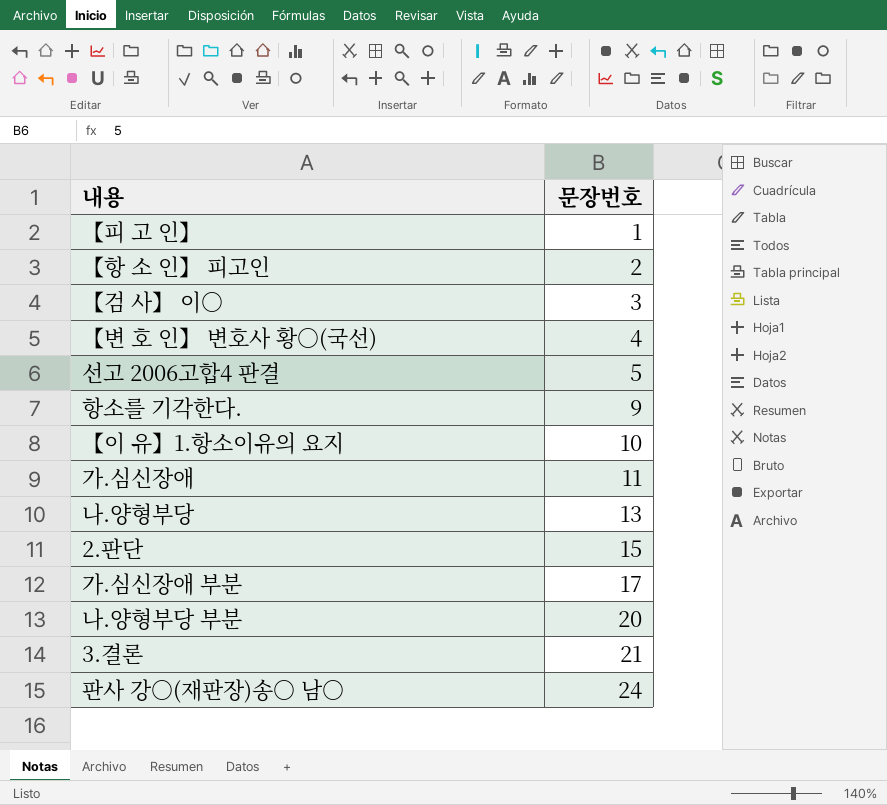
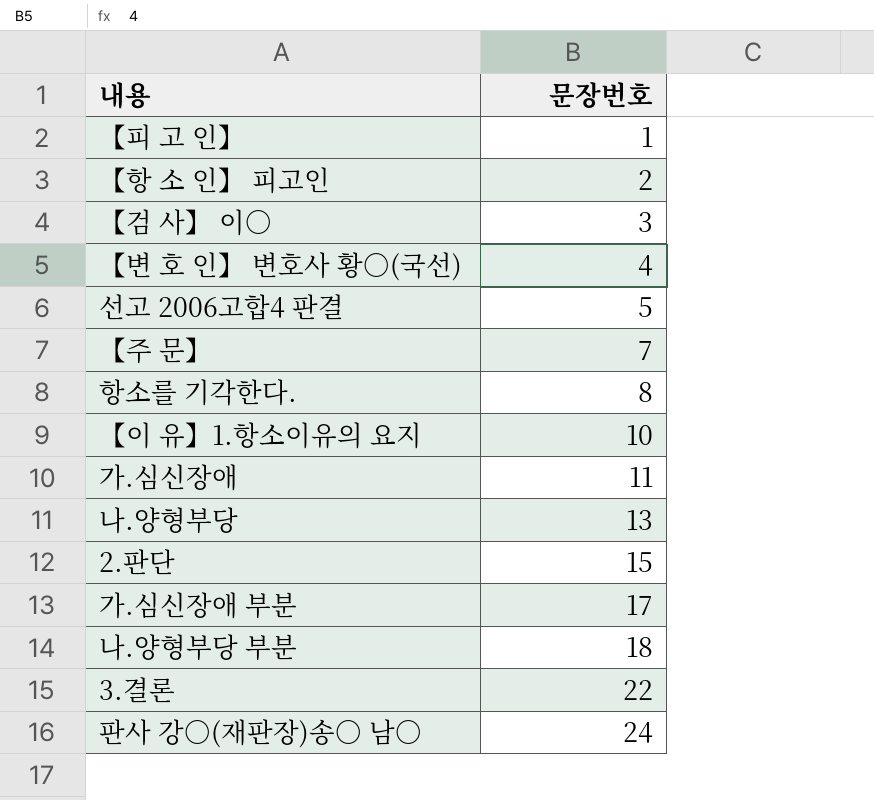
row 【주 문】: none -> 7
항소를 기각한다. | 문장번호: 9 -> 8
나.양형부당 부분 | 문장번호: 20 -> 18
3.결론 | 문장번호: 21 -> 22

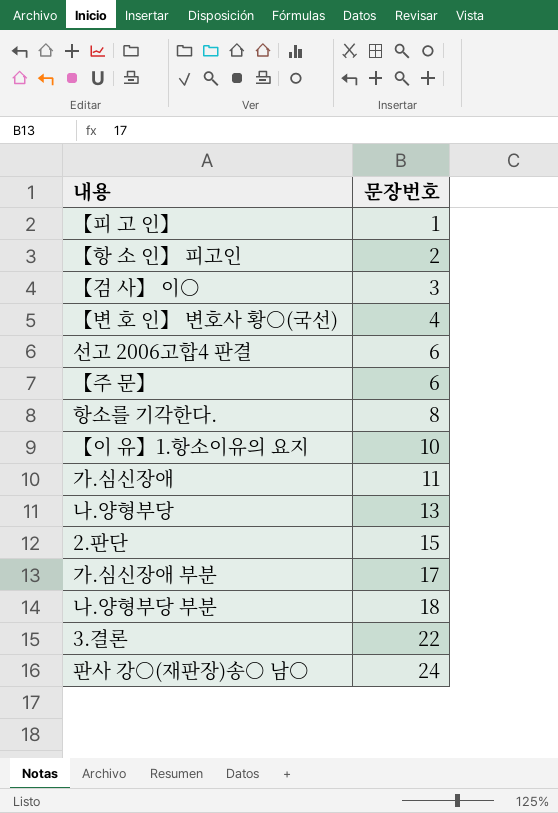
선고 2006고합4 판결 | 문장번호: 5 -> 6
【주 문】 | 문장번호: 7 -> 6

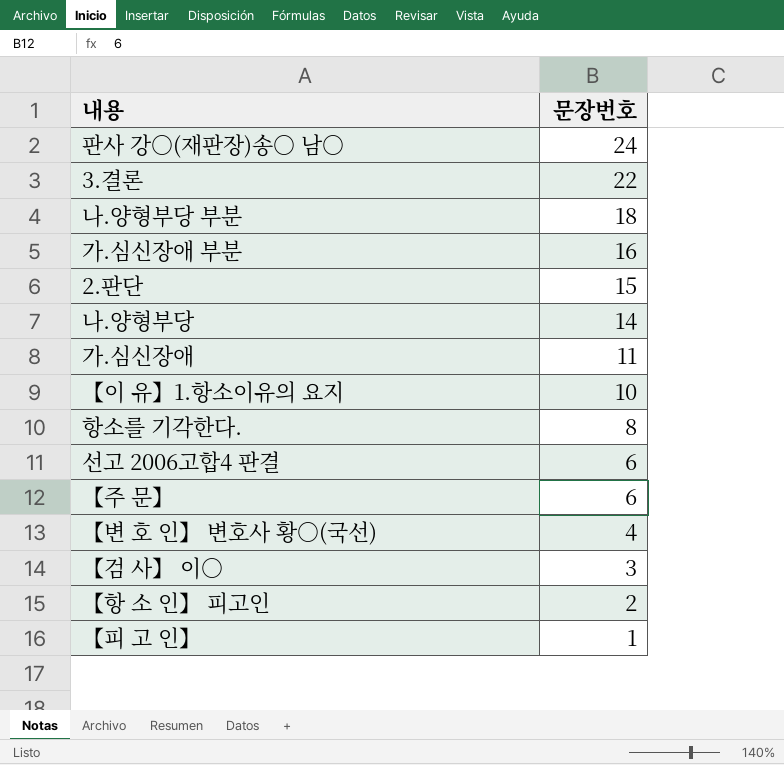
row order: 문장번호 ascending -> 문장번호 descending
가.심신장애 부분 | 문장번호: 17 -> 16
나.양형부당 | 문장번호: 13 -> 14

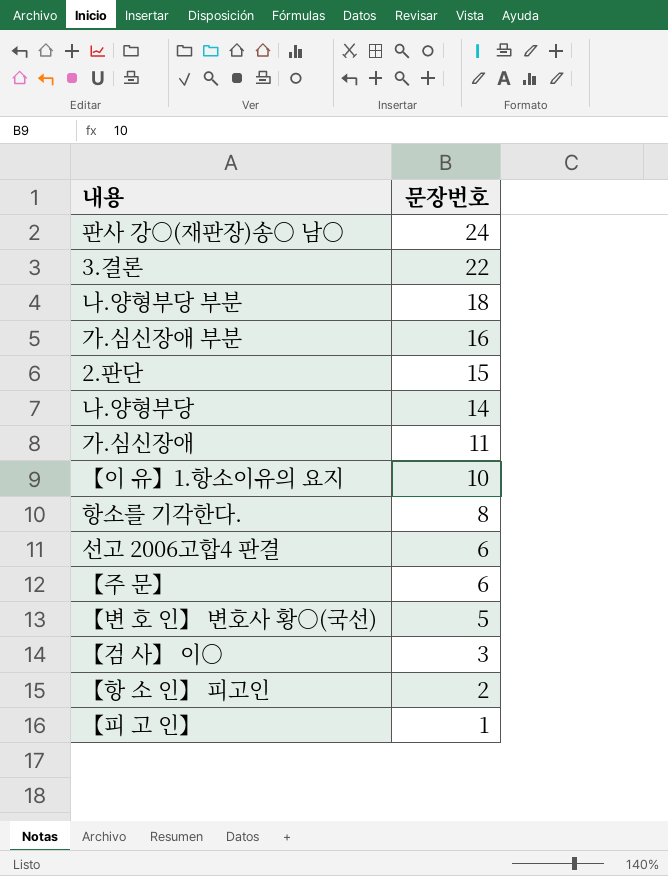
【변 호 인】 변호사 황○(국선) | 문장번호: 4 -> 5

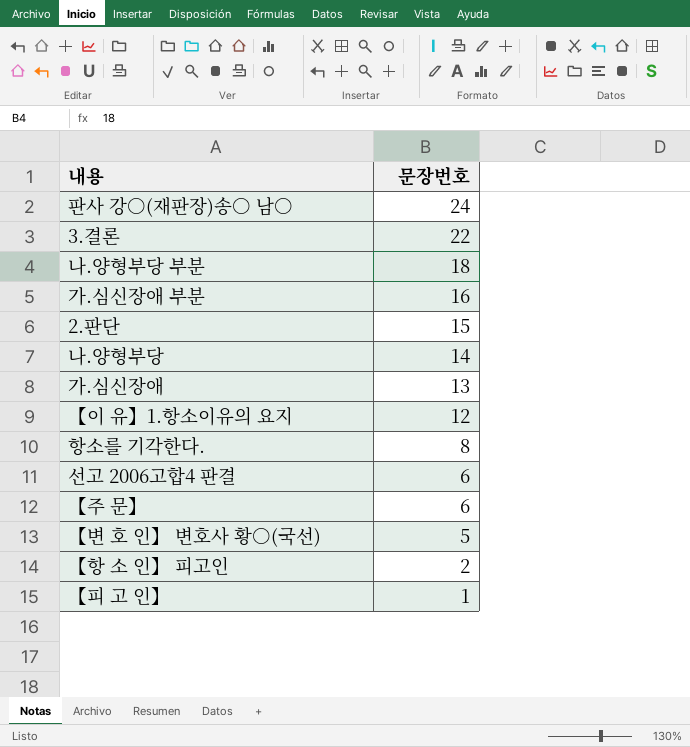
row 【검 사】 이○: 3 -> none
가.심신장애 | 문장번호: 11 -> 13
【이 유】1.항소이유의 요지 | 문장번호: 10 -> 12

